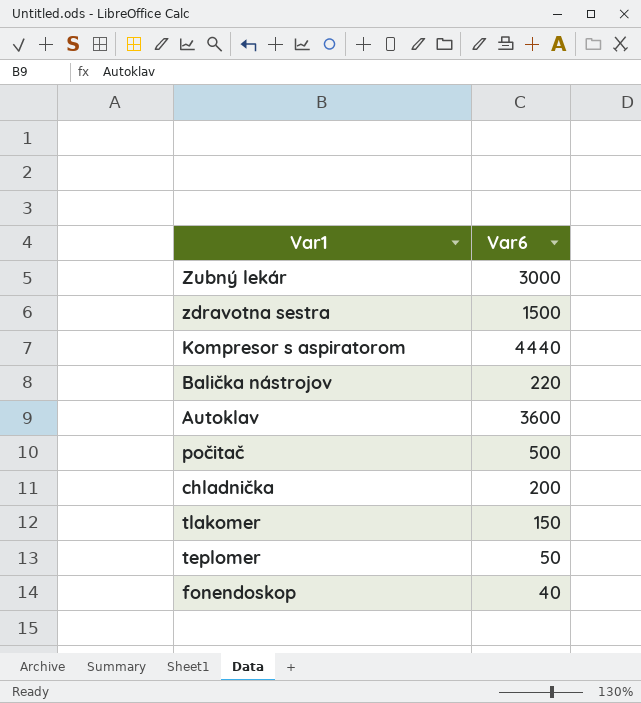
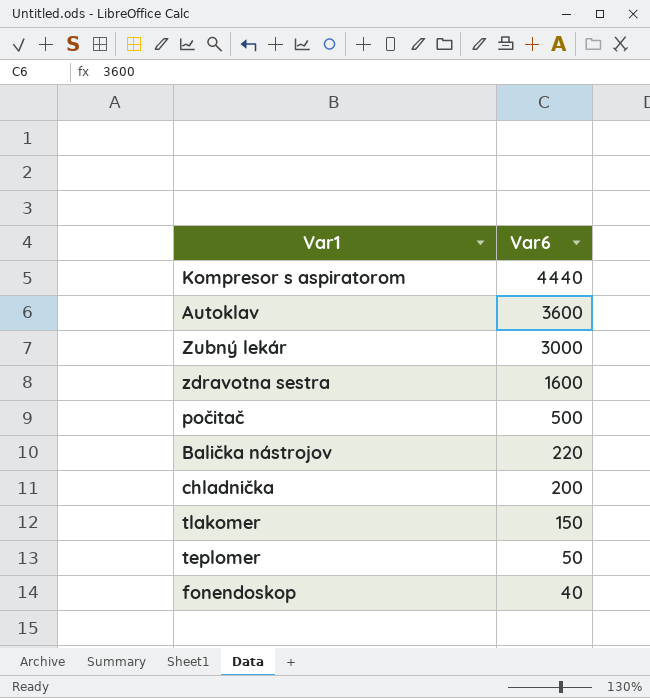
row order: none -> Var6 descending
zdravotna sestra | Var6: 1500 -> 1600

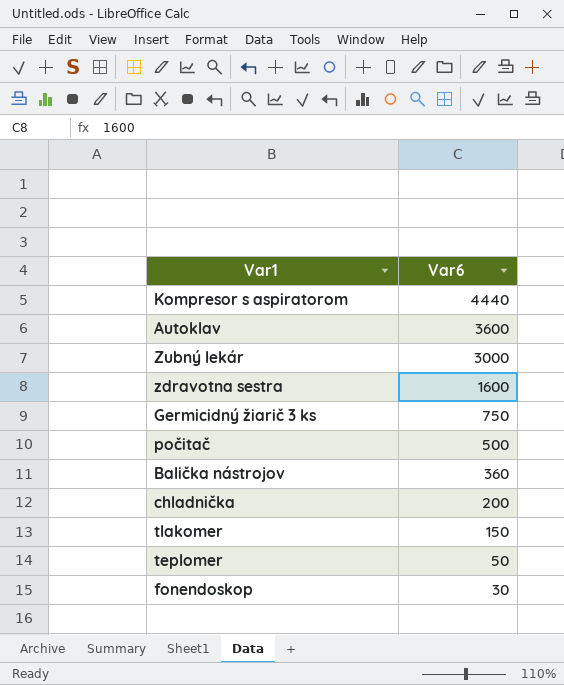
row Germicidný žiarič 3 ks: none -> 750
Balička nástrojov | Var6: 220 -> 360
fonendoskop | Var6: 40 -> 30

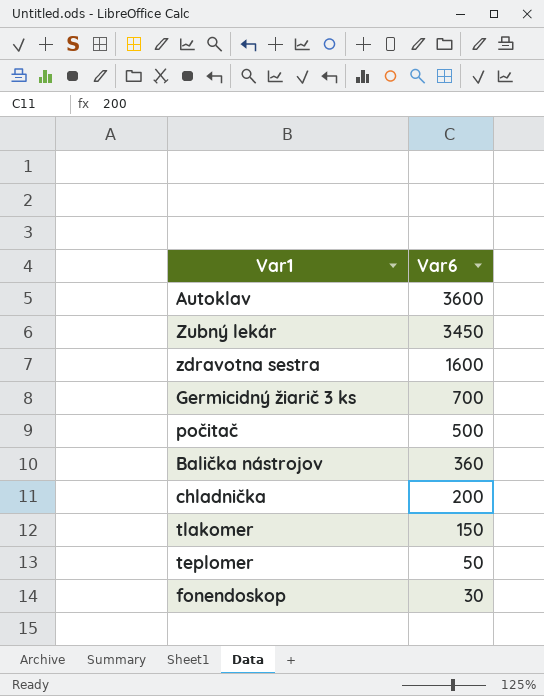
row Kompresor s aspiratorom: 4440 -> none
Zubný lekár | Var6: 3000 -> 3450
Germicidný žiarič 3 ks | Var6: 750 -> 700

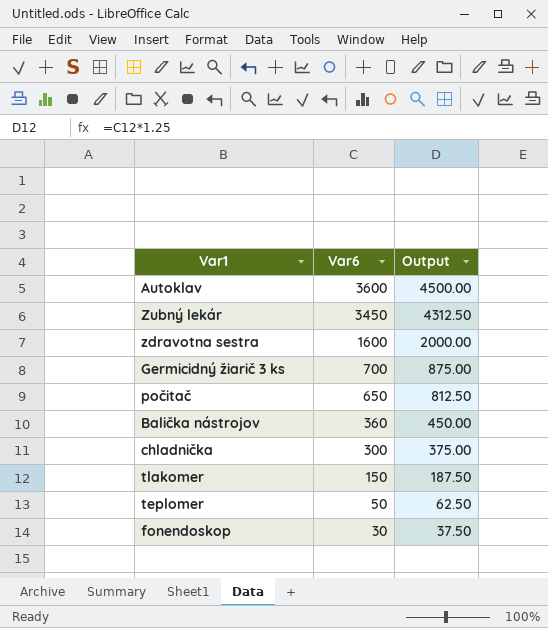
column Output | formula: none -> [Var6] * 1.25
počitač | Var6: 500 -> 650
chladnička | Var6: 200 -> 300

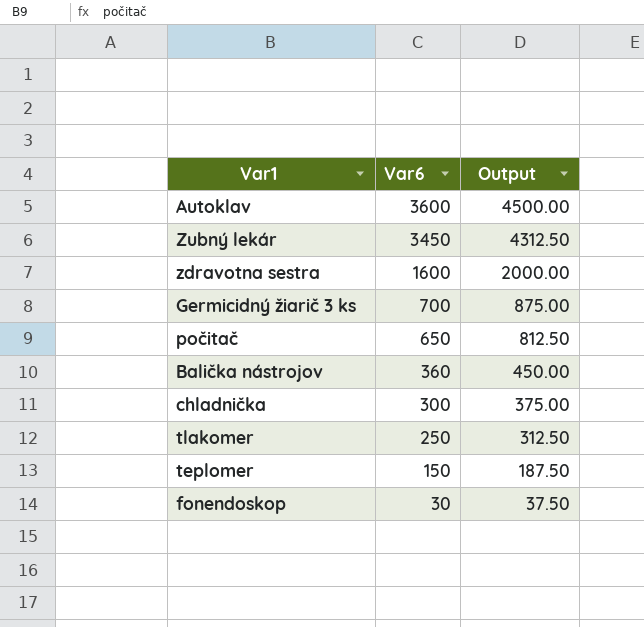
tlakomer | Var6: 150 -> 250
tlakomer | Output: 187.50 -> 312.50
teplomer | Var6: 50 -> 150
teplomer | Output: 62.50 -> 187.50

